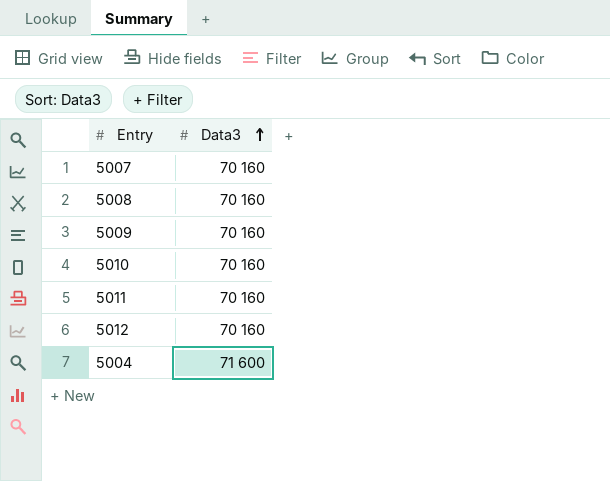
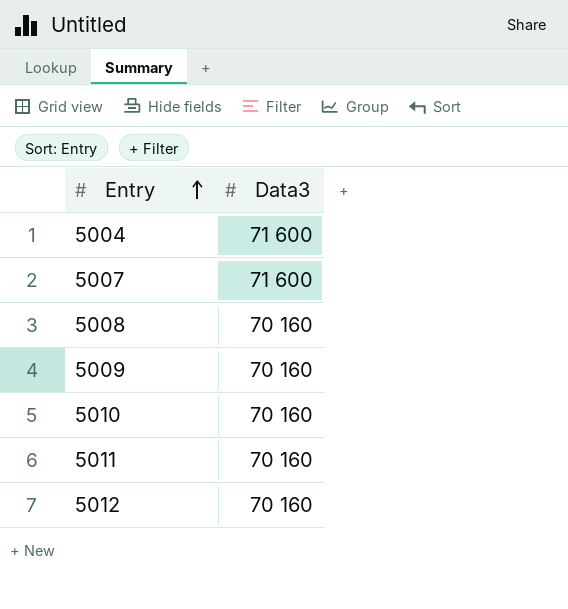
row order: Data3 ascending -> Entry ascending
5007 | Data3: 70 160 -> 71 600

